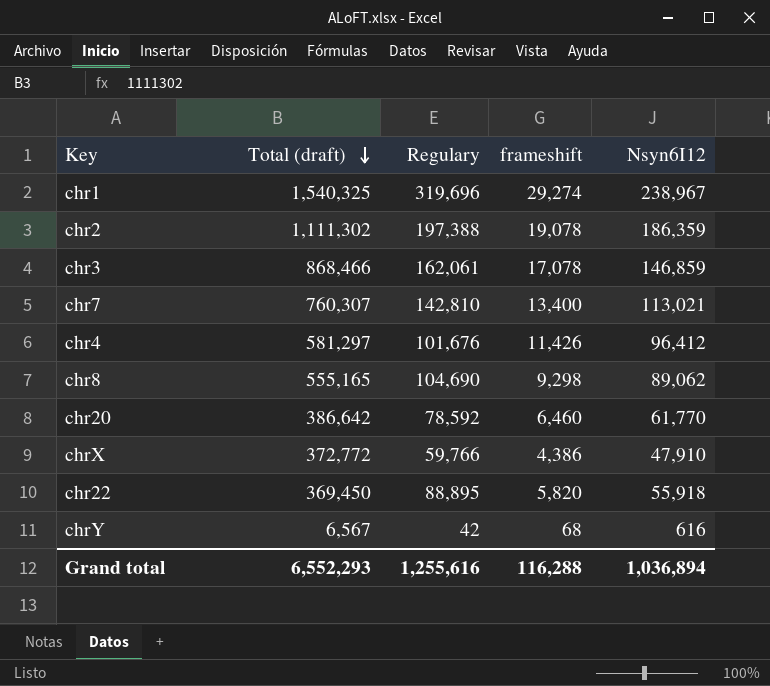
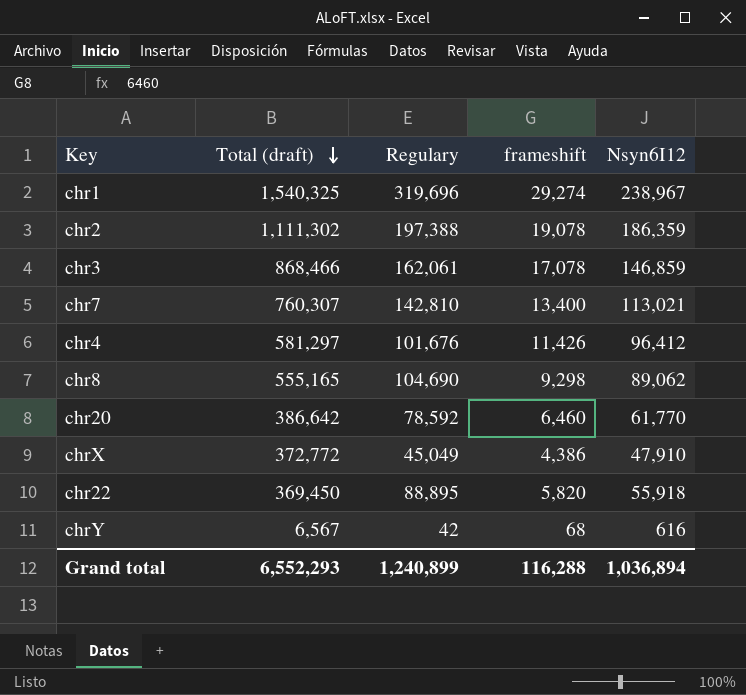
chrX | Regulary: 59,766 -> 45,049
Grand total | Regulary: 1,255,616 -> 1,240,899

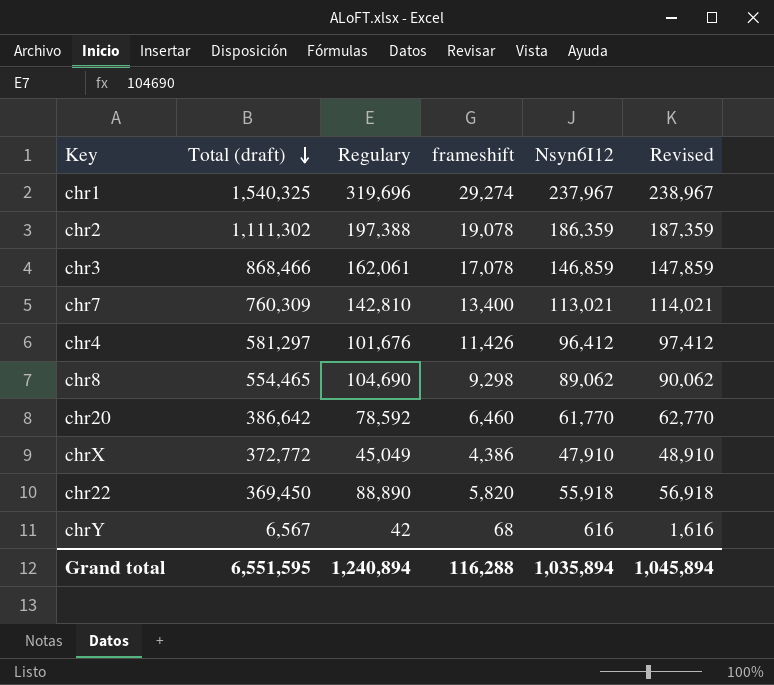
column Revised | formula: none -> [Nsyn6I12] + 1000
chr1 | Nsyn6I12: 238,967 -> 237,967
chr7 | Total (draft): 760,307 -> 760,309
chr8 | Total (draft): 555,165 -> 554,465
chr22 | Regulary: 88,895 -> 88,890
Grand total | Total (draft): 6,552,293 -> 6,551,595
Grand total | Regulary: 1,240,899 -> 1,240,894
Grand total | Nsyn6I12: 1,036,894 -> 1,035,894

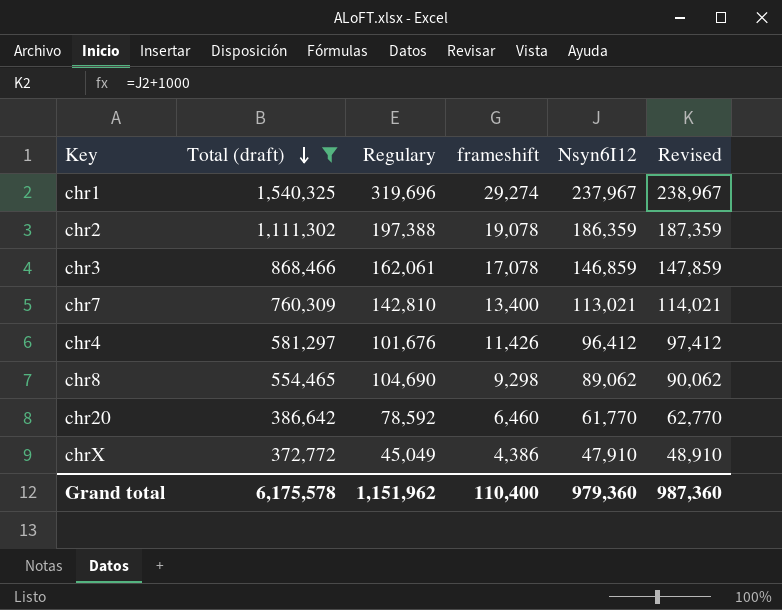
filter: none -> Total (draft) >= 372,772
Grand total | Total (draft): 6,551,595 -> 6,175,578
Grand total | Regulary: 1,240,894 -> 1,151,962
Grand total | frameshift: 116,288 -> 110,400
Grand total | Nsyn6I12: 1,035,894 -> 979,360
Grand total | Revised: 1,045,894 -> 987,360

